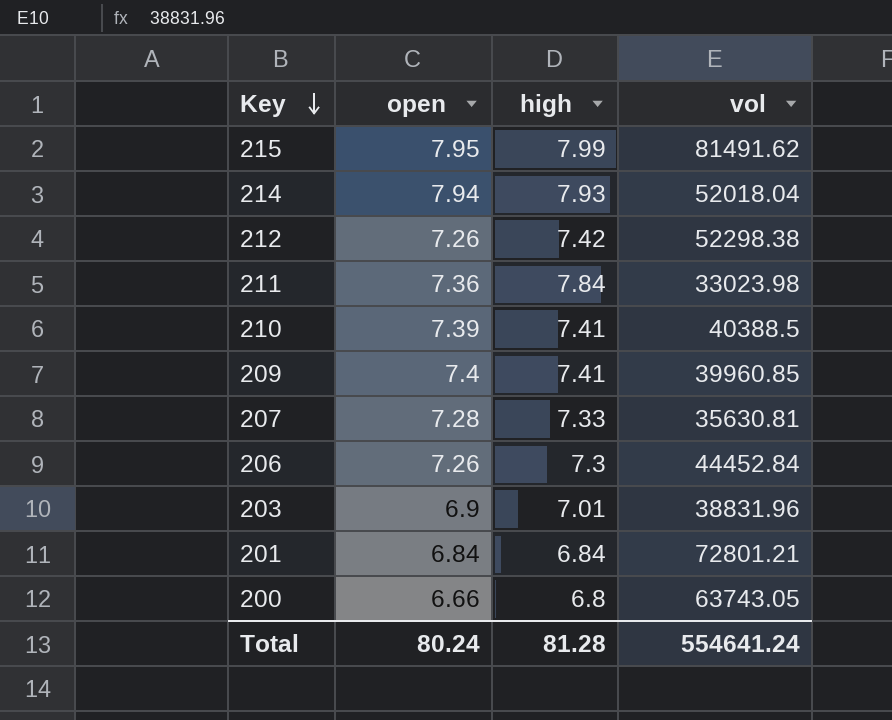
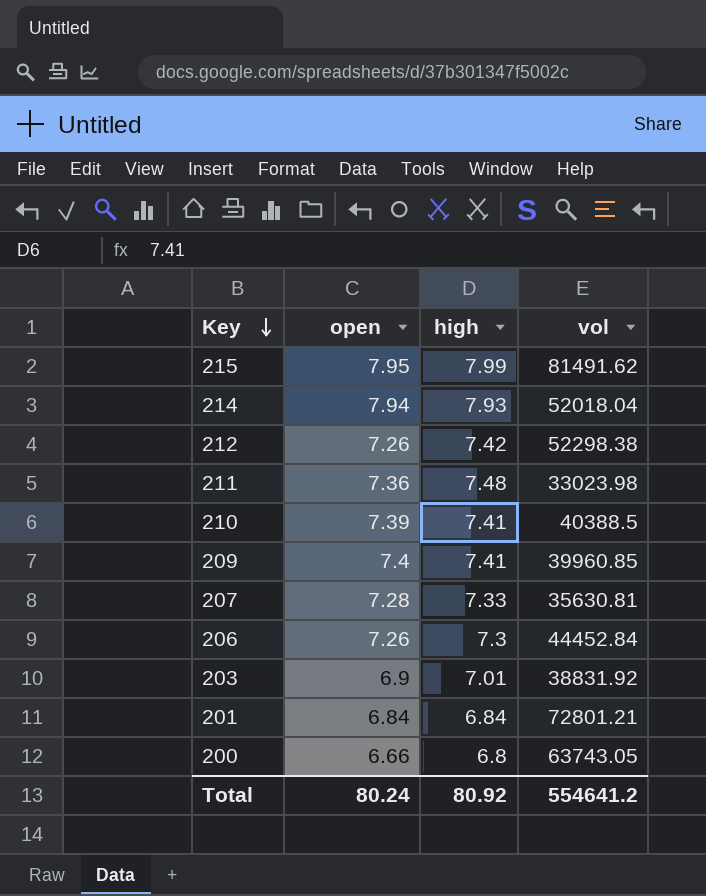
211 | high: 7.84 -> 7.48
203 | vol: 38831.96 -> 38831.92
Total | high: 81.28 -> 80.92
Total | vol: 554641.24 -> 554641.2

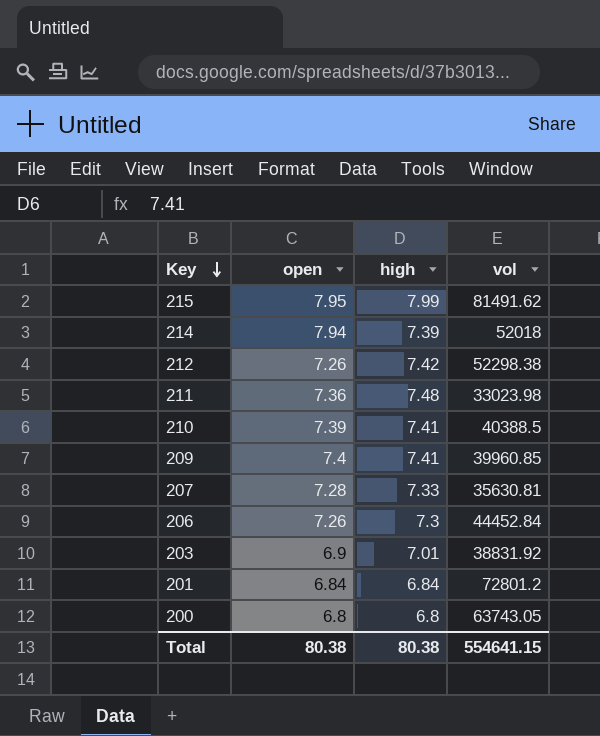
214 | high: 7.93 -> 7.39
214 | vol: 52018.04 -> 52018
201 | vol: 72801.21 -> 72801.2
200 | open: 6.66 -> 6.8
Total | open: 80.24 -> 80.38
Total | high: 80.92 -> 80.38
Total | vol: 554641.2 -> 554641.15

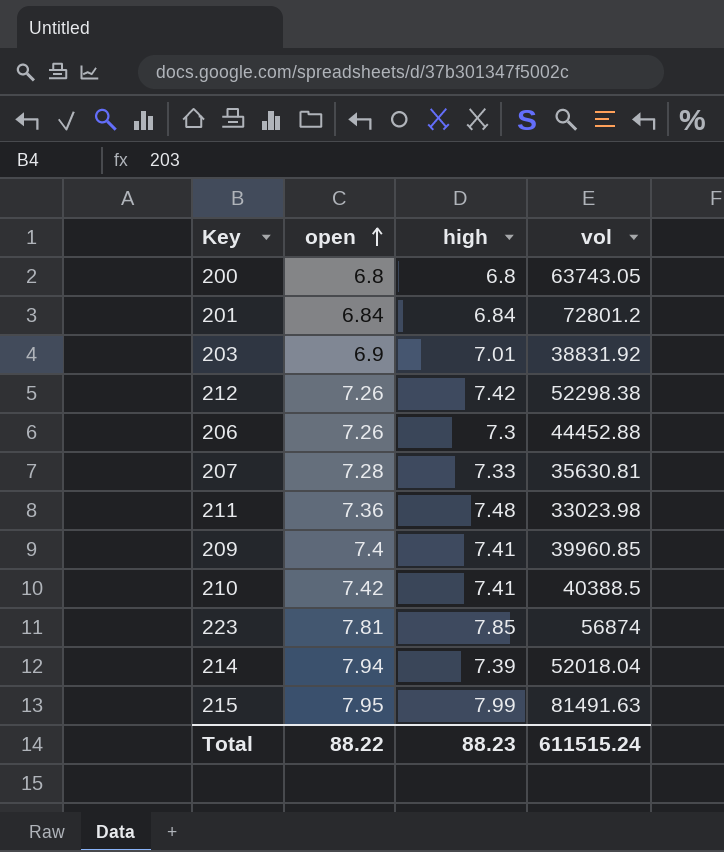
row order: Key descending -> open ascending
206 | vol: 44452.84 -> 44452.88
210 | open: 7.39 -> 7.42
row 223: none -> 7.81 | 7.85 | 56874
214 | vol: 52018 -> 52018.04
215 | vol: 81491.62 -> 81491.63
Total | open: 80.38 -> 88.22
Total | high: 80.38 -> 88.23
Total | vol: 554641.15 -> 611515.24

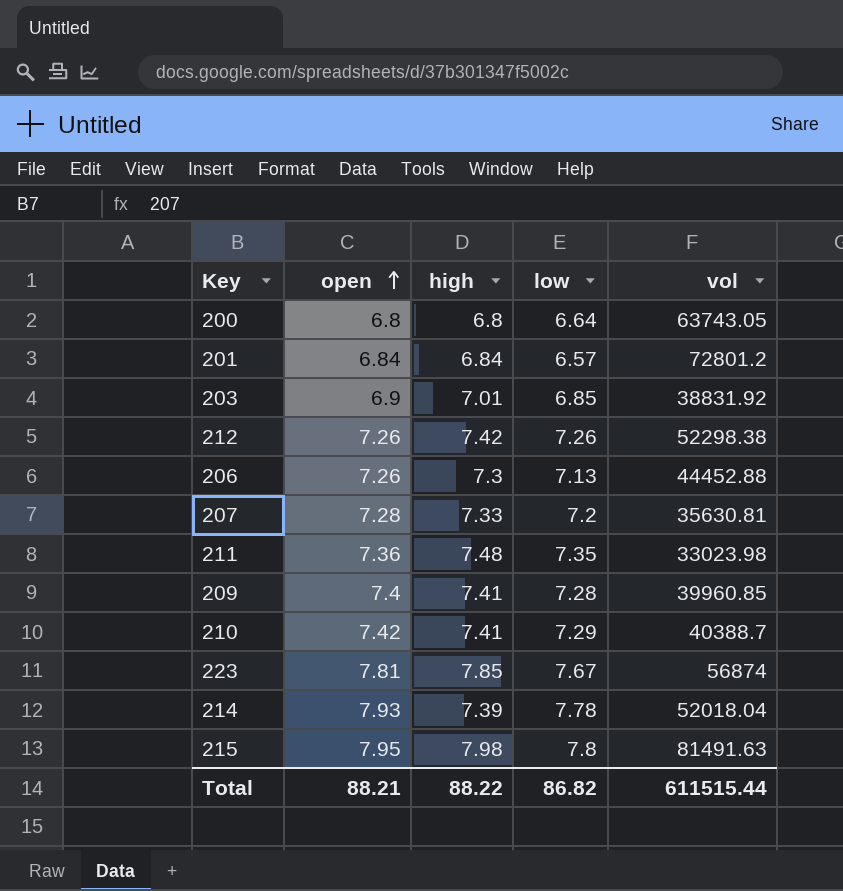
column low | position: none -> 4
210 | vol: 40388.5 -> 40388.7
214 | open: 7.94 -> 7.93
215 | high: 7.99 -> 7.98
Total | open: 88.22 -> 88.21
Total | high: 88.23 -> 88.22
Total | vol: 611515.24 -> 611515.44

